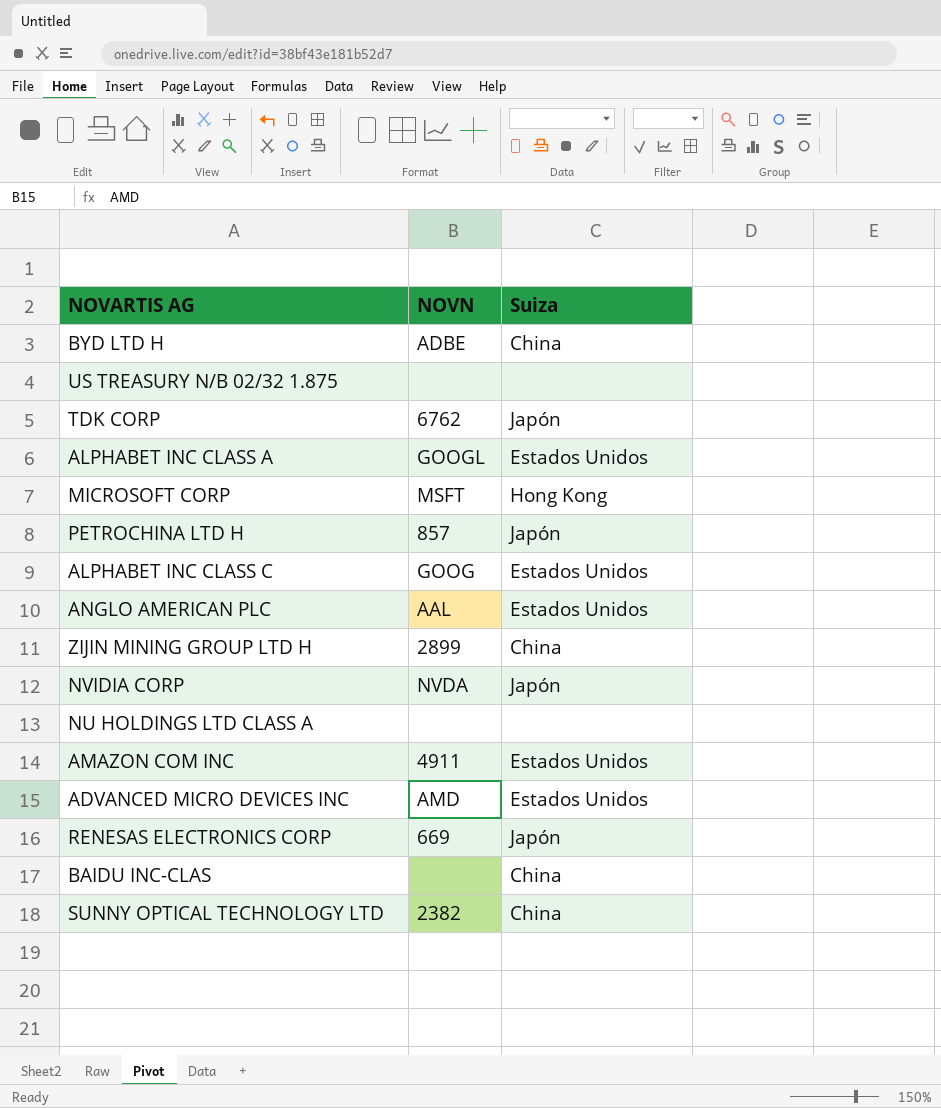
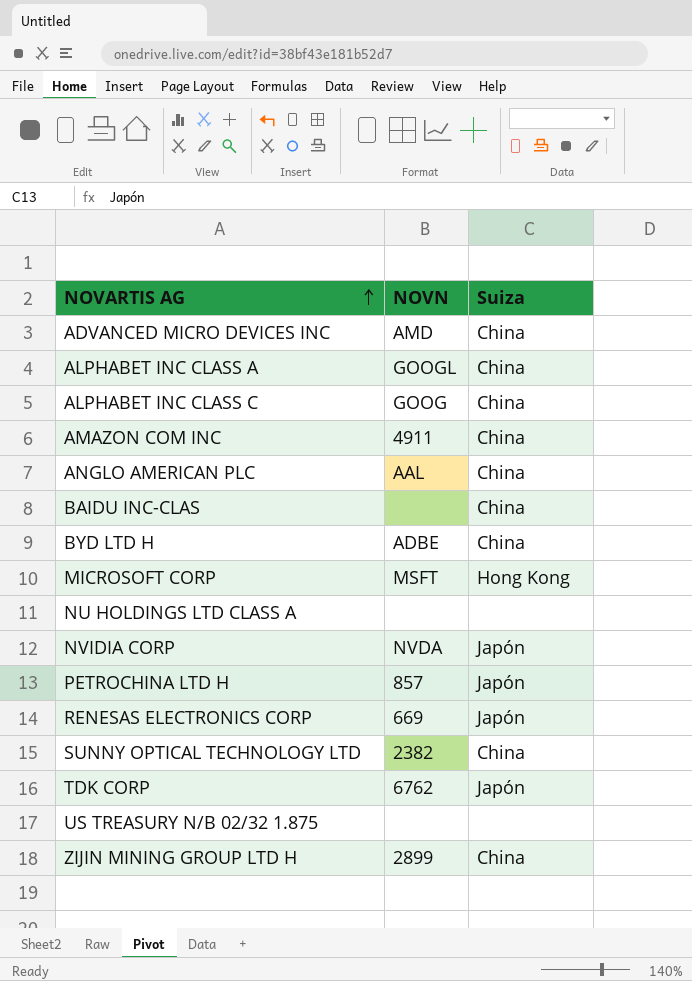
row order: none -> NOVARTIS AG ascending
ADVANCED MICRO DEVICES INC | Suiza: Estados Unidos -> China
ALPHABET INC CLASS A | Suiza: Estados Unidos -> China
ALPHABET INC CLASS C | Suiza: Estados Unidos -> China
AMAZON COM INC | Suiza: Estados Unidos -> China
ANGLO AMERICAN PLC | Suiza: Estados Unidos -> China

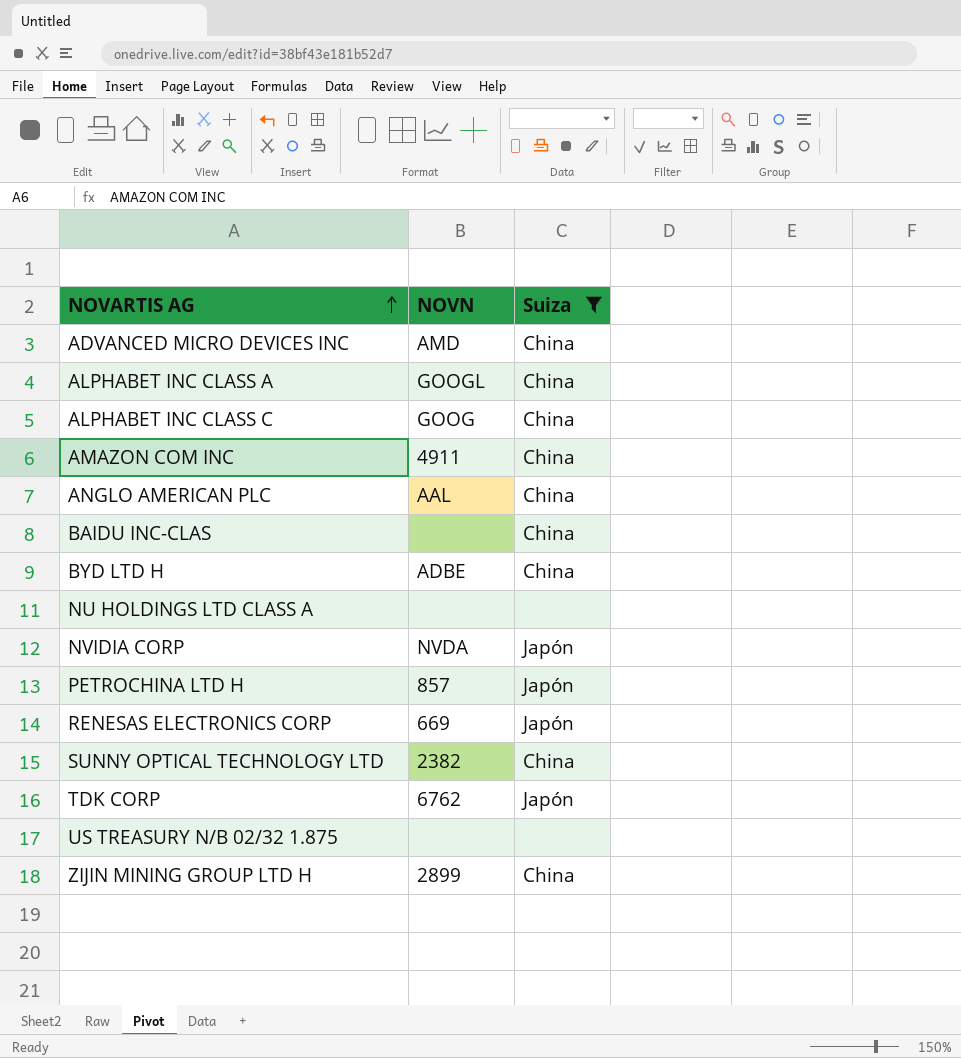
filter: none -> Suiza != Hong Kong

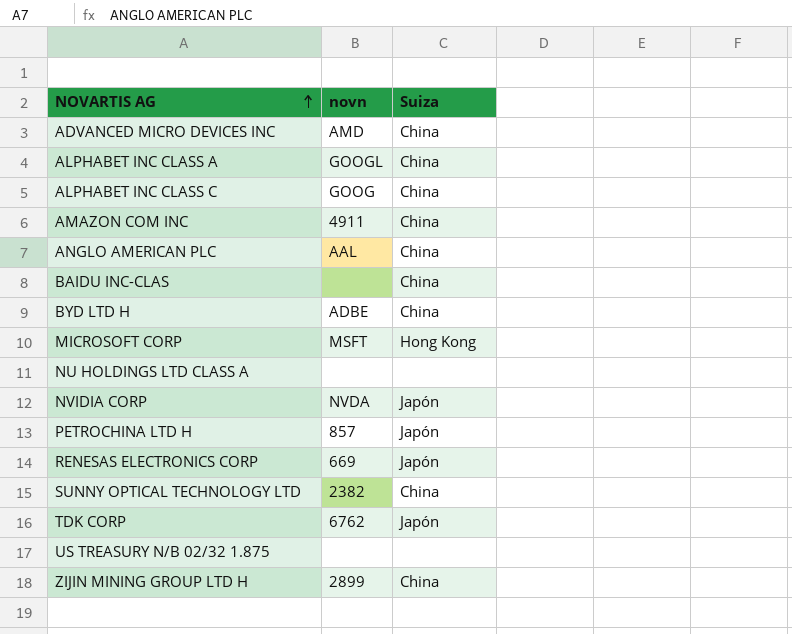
filter: Suiza != Hong Kong -> none
column name: NOVN -> novn

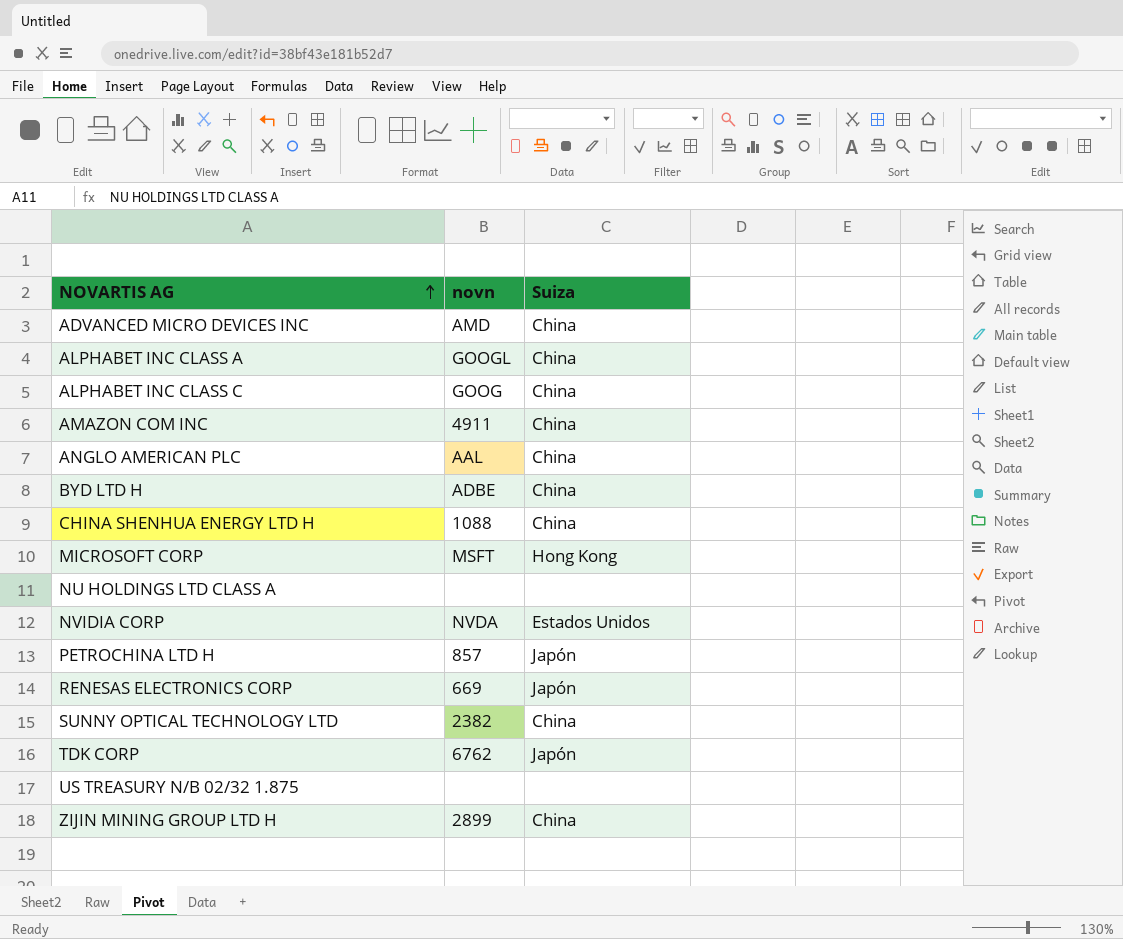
row BAIDU INC-CLAS: none | China -> none
row CHINA SHENHUA ENERGY LTD H: none -> 1088 | China
NVIDIA CORP | Suiza: Japón -> Estados Unidos

